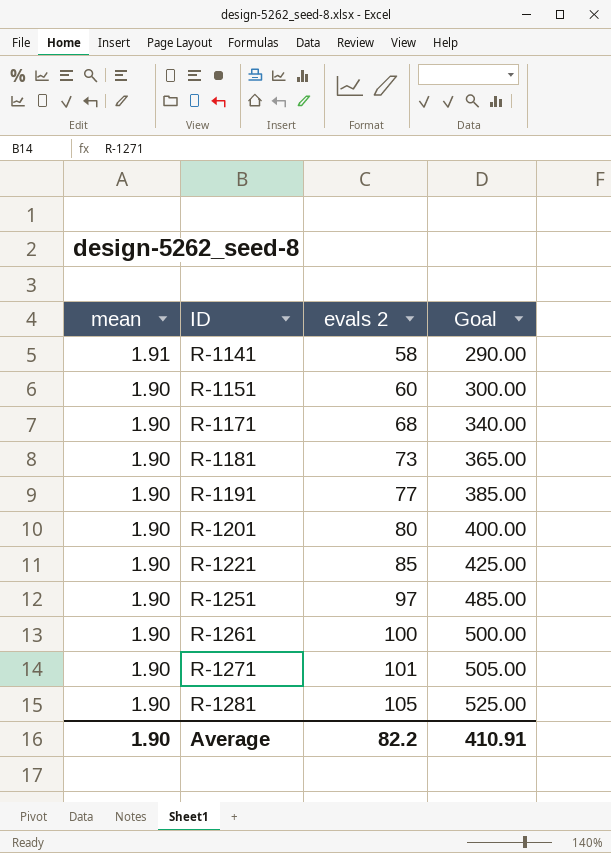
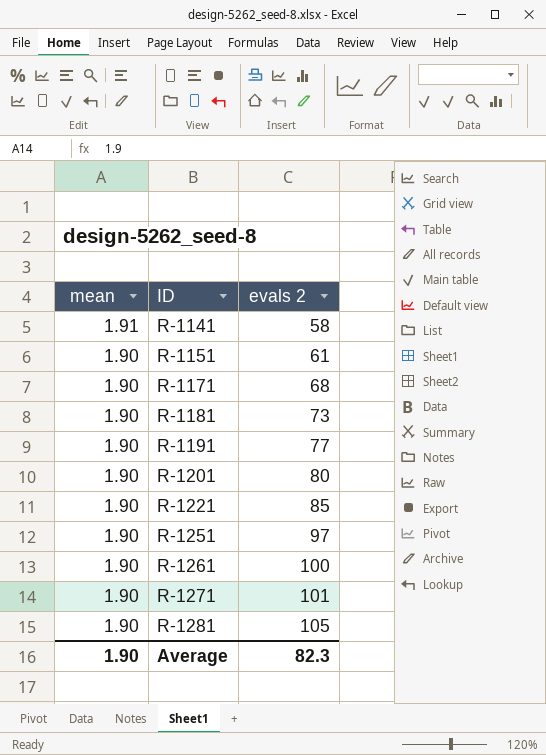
column Goal | formula: [evals 2] * 5 -> none
R-1151 | evals 2: 60 -> 61
Average | evals 2: 82.2 -> 82.3

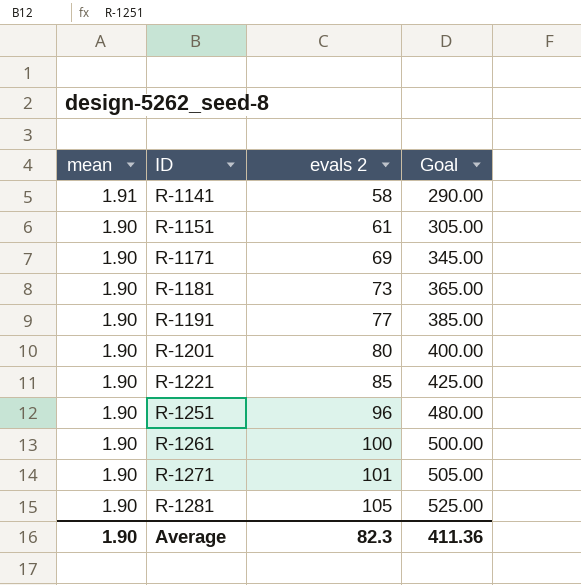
column Goal | formula: none -> [evals 2] * 5
R-1171 | evals 2: 68 -> 69
R-1251 | evals 2: 97 -> 96

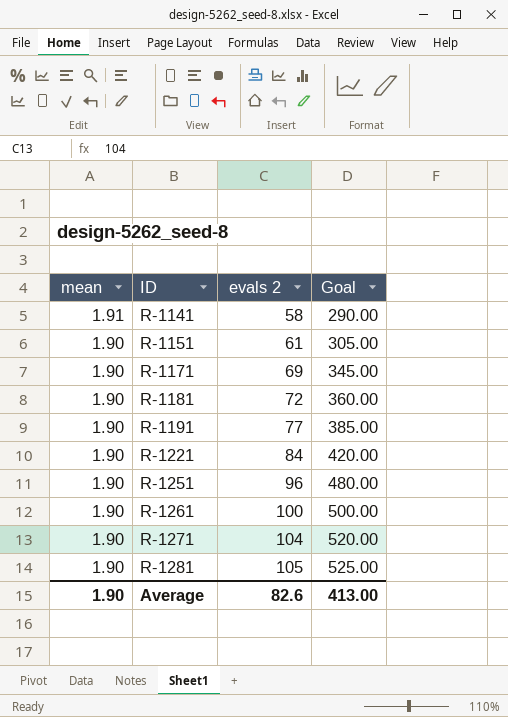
row R-1201: 1.90 | 80 | 400.00 -> none
R-1181 | evals 2: 73 -> 72
R-1181 | Goal: 365.00 -> 360.00
R-1221 | evals 2: 85 -> 84
R-1221 | Goal: 425.00 -> 420.00
R-1271 | evals 2: 101 -> 104
R-1271 | Goal: 505.00 -> 520.00
Average | evals 2: 82.3 -> 82.6
Average | Goal: 411.36 -> 413.00

